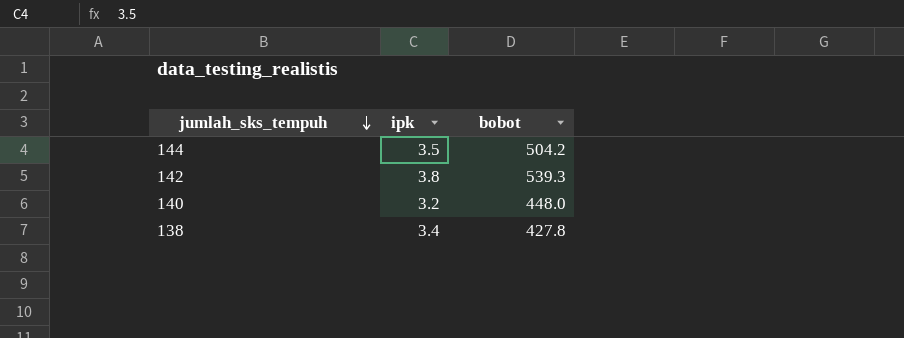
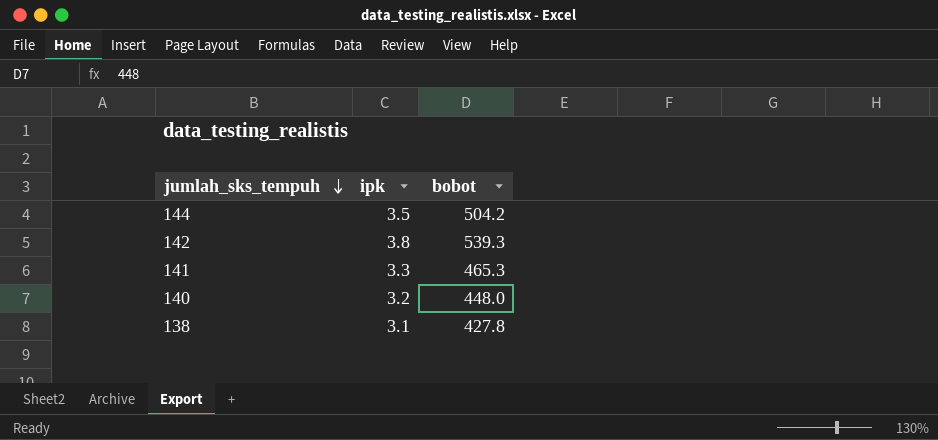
row 141: none -> 3.3 | 465.3
138 | ipk: 3.4 -> 3.1

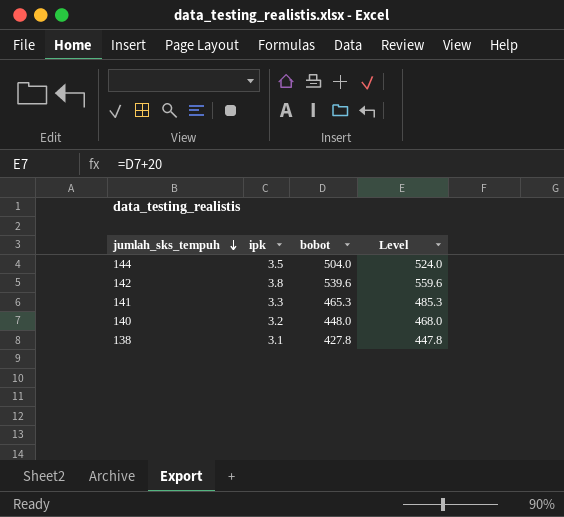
column Level | formula: none -> [bobot] + 20
144 | bobot: 504.2 -> 504.0
142 | bobot: 539.3 -> 539.6

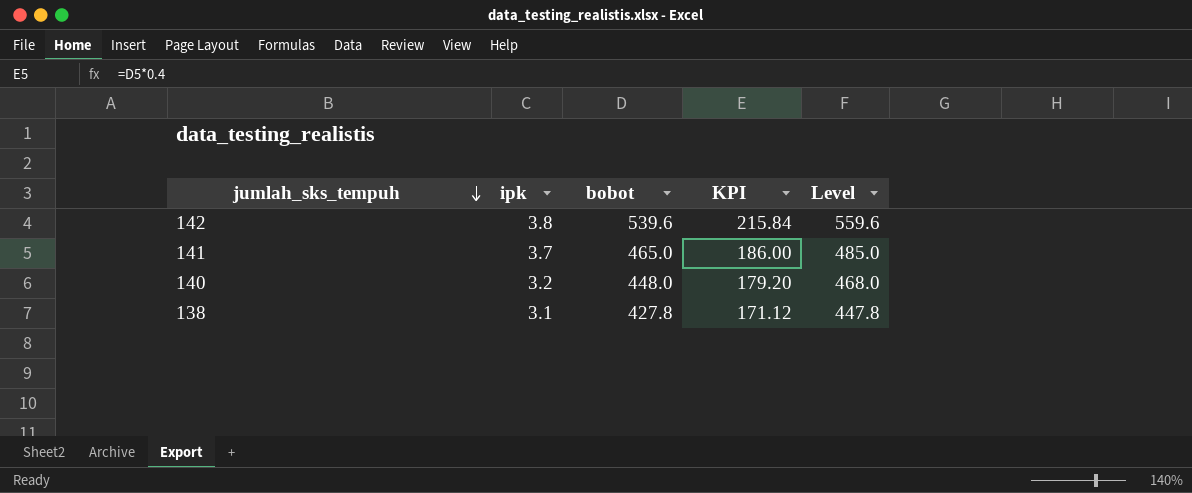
column KPI | formula: none -> [bobot] * 0.4
row 144: 3.5 | 504.0 | 524.0 -> none
141 | ipk: 3.3 -> 3.7
141 | bobot: 465.3 -> 465.0
141 | Level: 485.3 -> 485.0

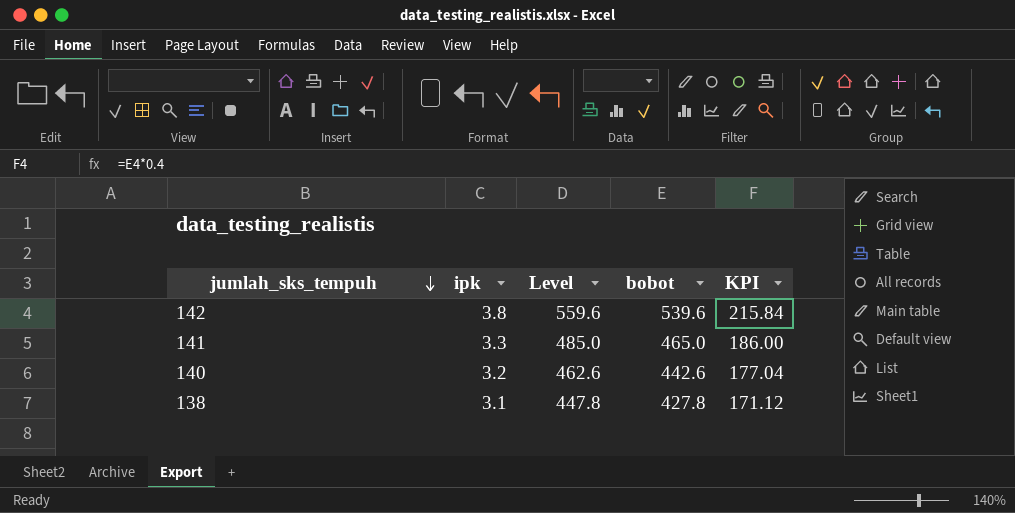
column Level | position: 5 -> 3
141 | ipk: 3.7 -> 3.3
140 | Level: 468.0 -> 462.6
140 | bobot: 448.0 -> 442.6
140 | KPI: 179.20 -> 177.04

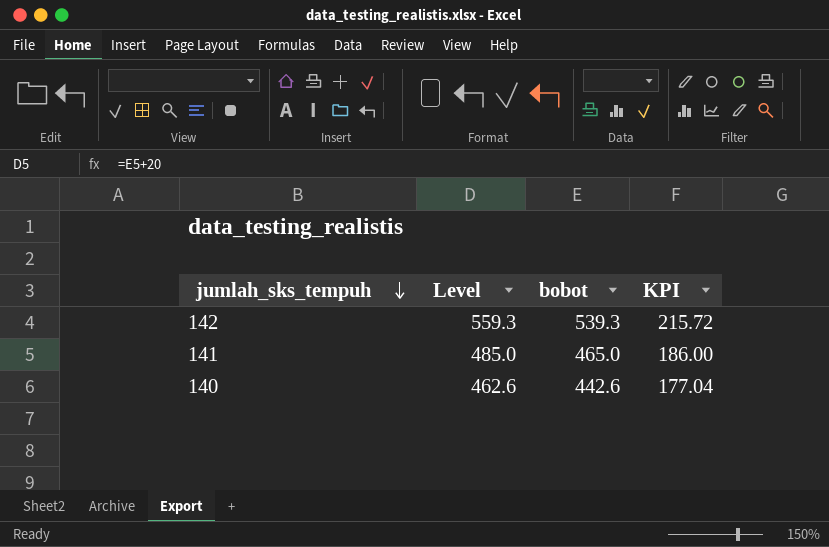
column ipk | position: 2 -> none
row 138: 3.1 | 447.8 | 427.8 | 171.12 -> none
142 | Level: 559.6 -> 559.3
142 | bobot: 539.6 -> 539.3
142 | KPI: 215.84 -> 215.72

